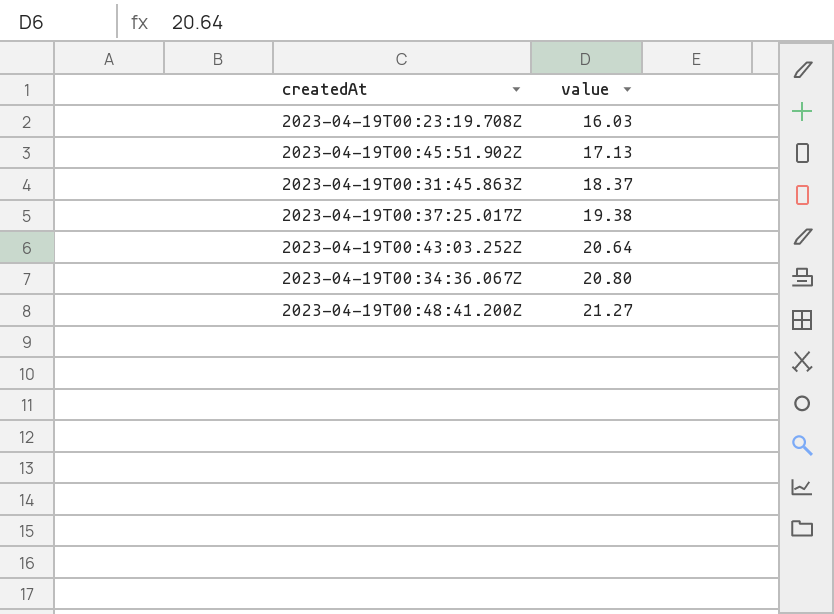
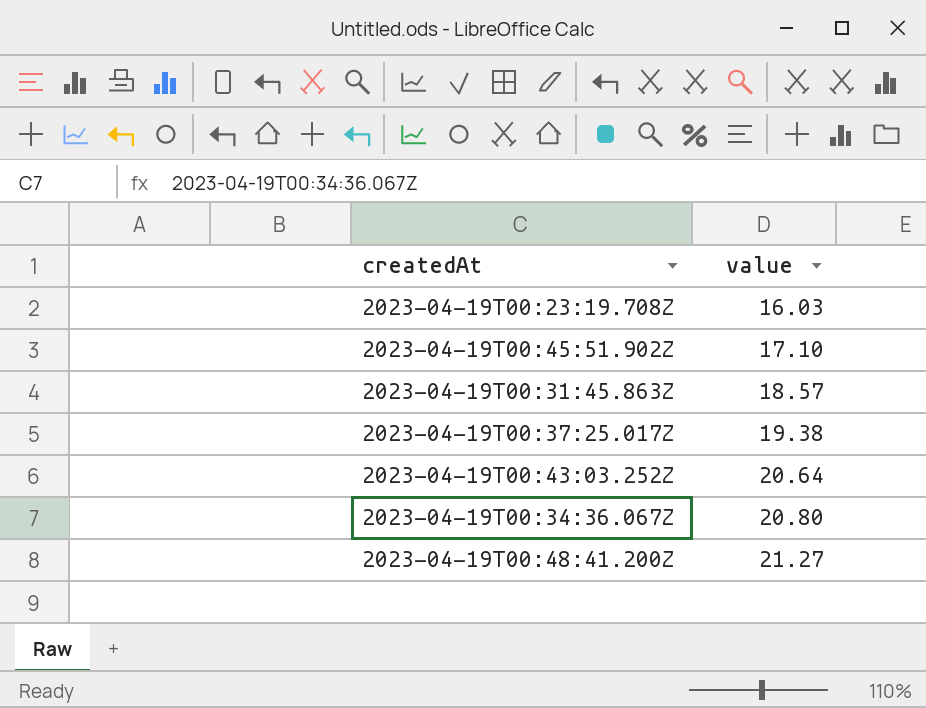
2023-04-19T00:45:51.902Z | value: 17.13 -> 17.10
2023-04-19T00:31:45.863Z | value: 18.37 -> 18.57

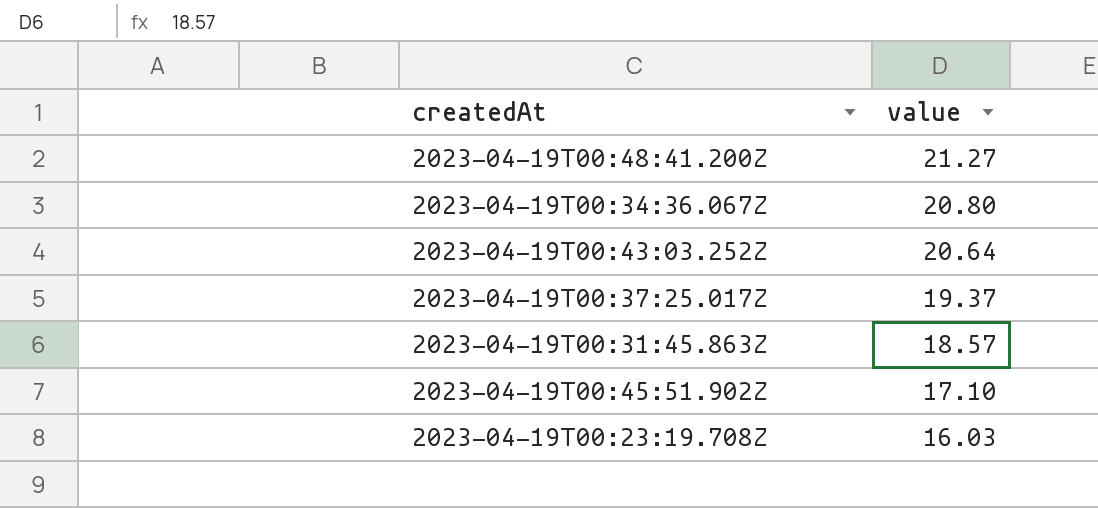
row order: value ascending -> value descending
2023-04-19T00:37:25.017Z | value: 19.38 -> 19.37

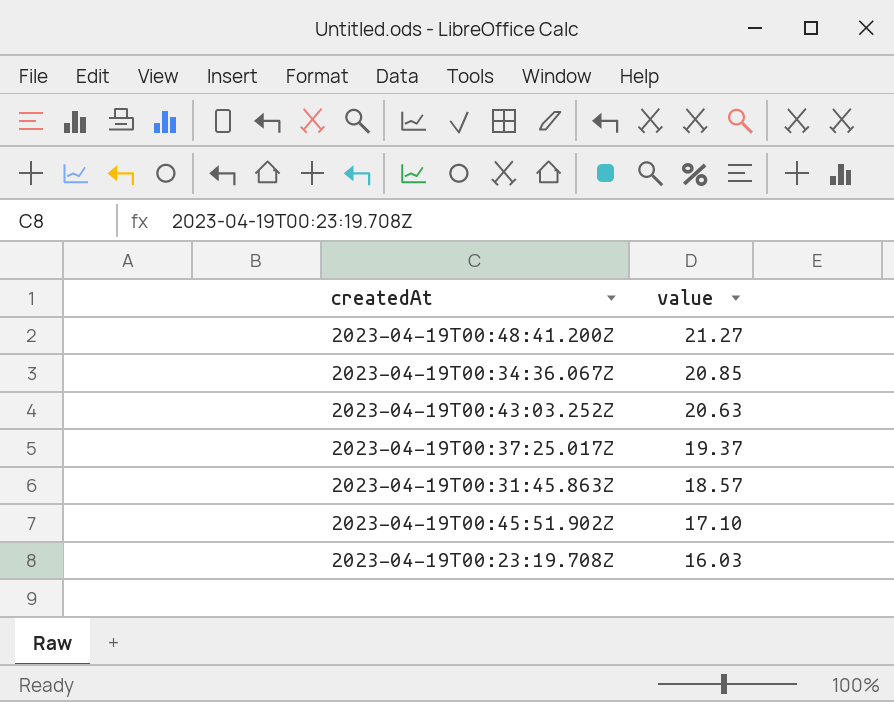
2023-04-19T00:34:36.067Z | value: 20.80 -> 20.85
2023-04-19T00:43:03.252Z | value: 20.64 -> 20.63

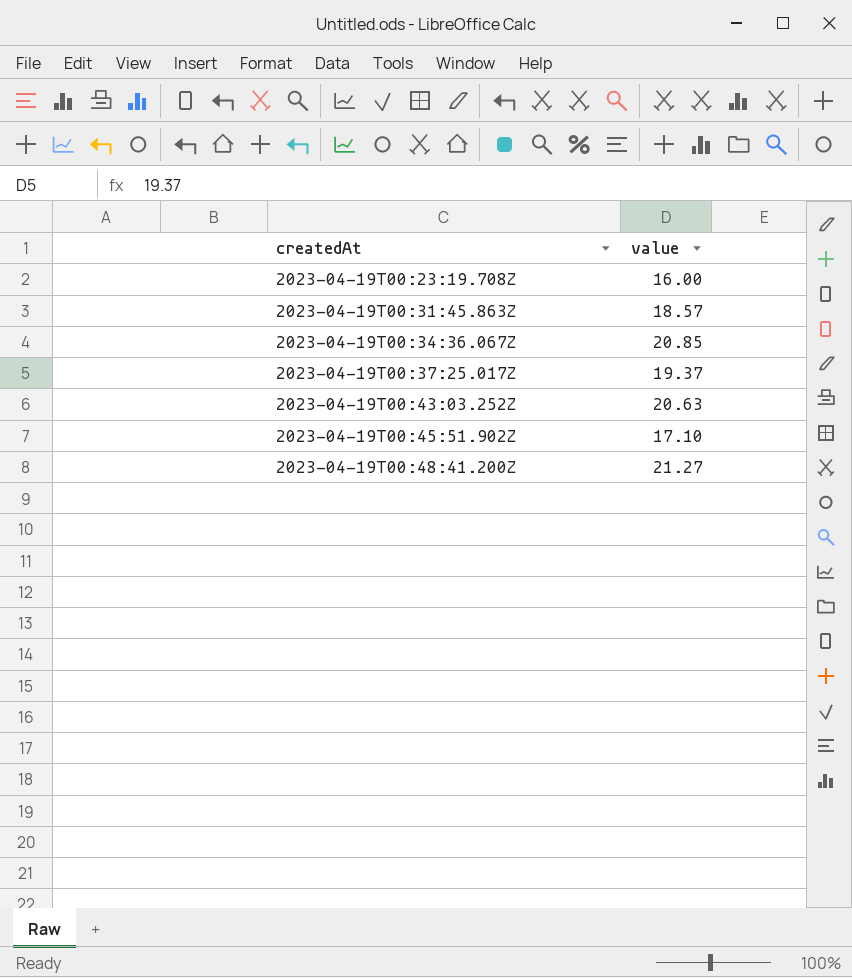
row order: value descending -> createdAt ascending
2023-04-19T00:23:19.708Z | value: 16.03 -> 16.00

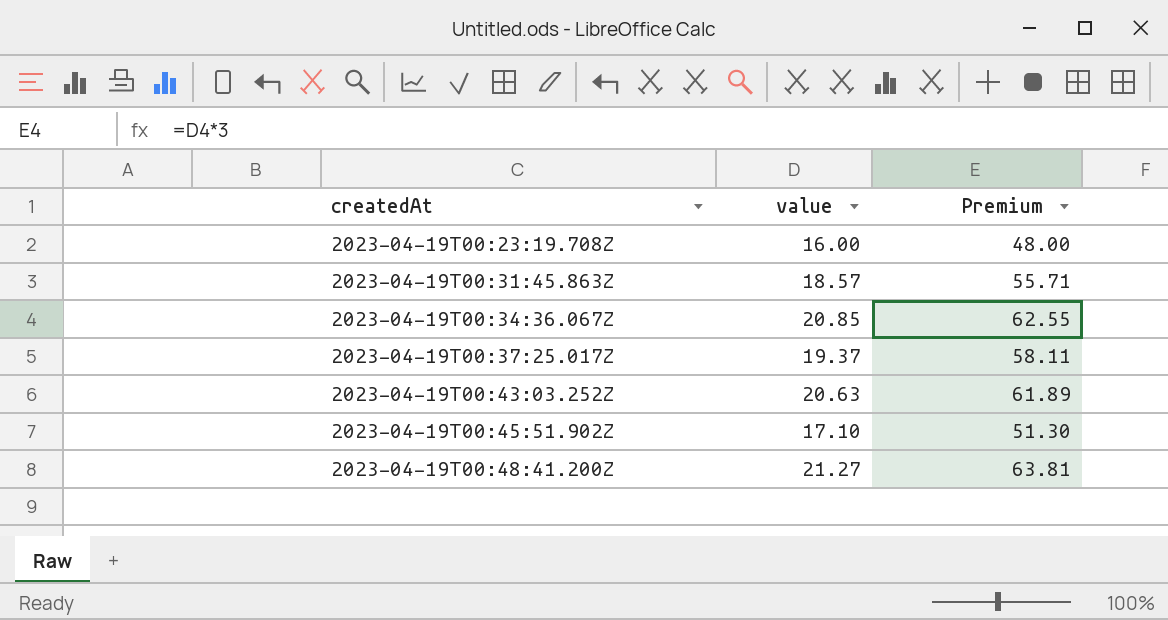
column Premium | formula: none -> [value] * 3

